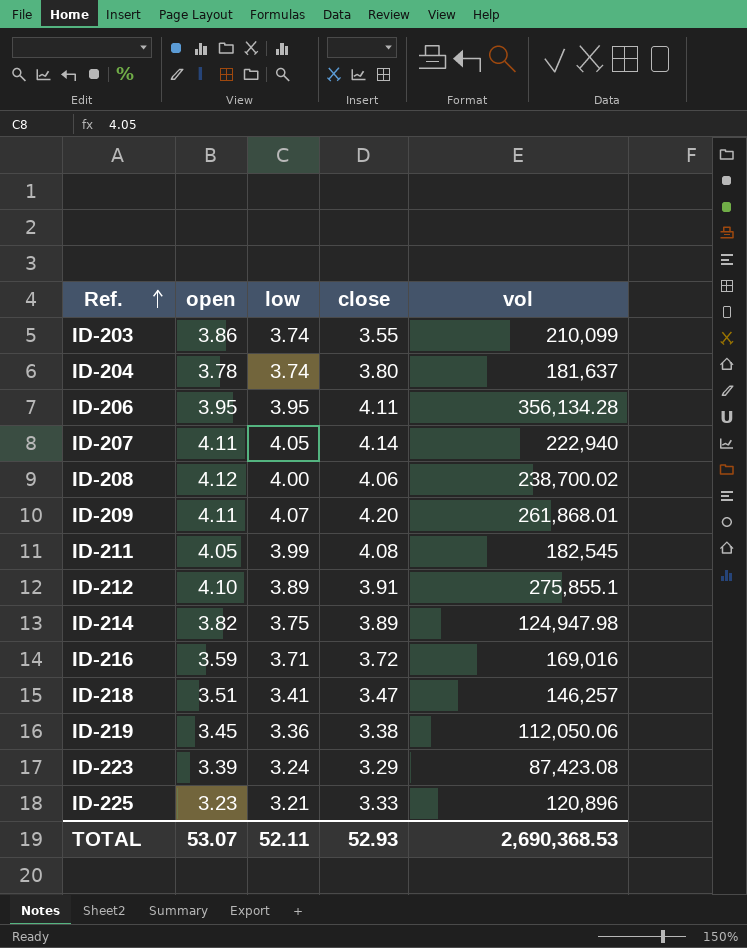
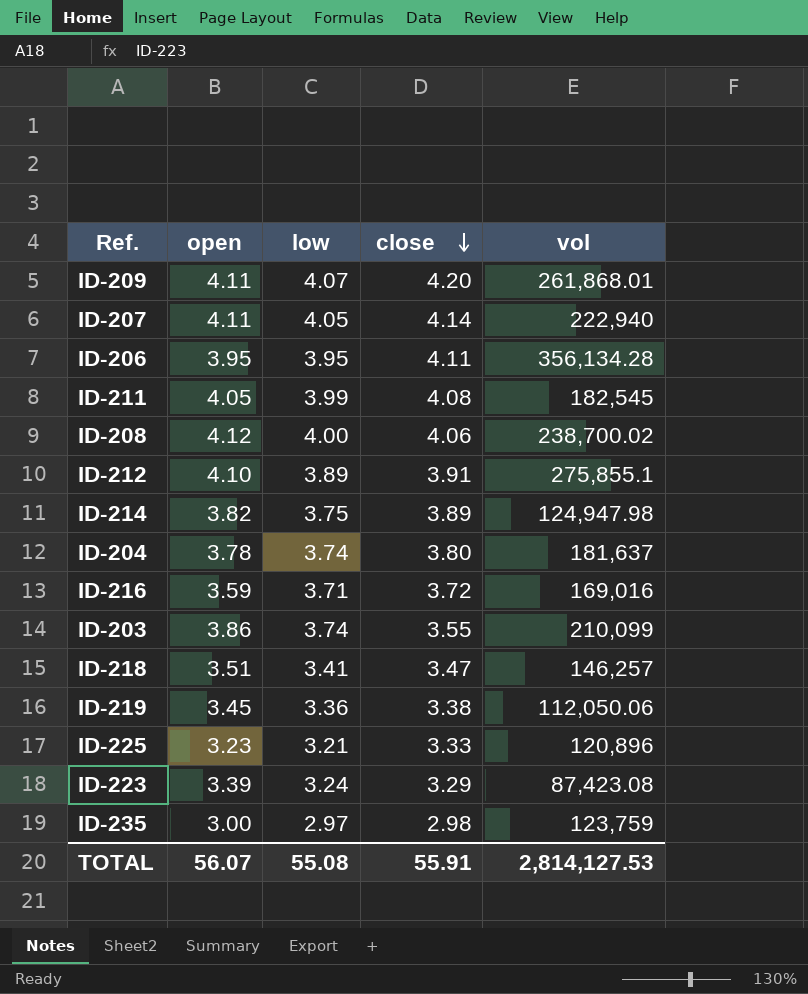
row order: Ref. ascending -> close descending
row ID-235: none -> 3.00 | 2.97 | 2.98 | 123,759
TOTAL | open: 53.07 -> 56.07
TOTAL | low: 52.11 -> 55.08
TOTAL | close: 52.93 -> 55.91
TOTAL | vol: 2,690,368.53 -> 2,814,127.53

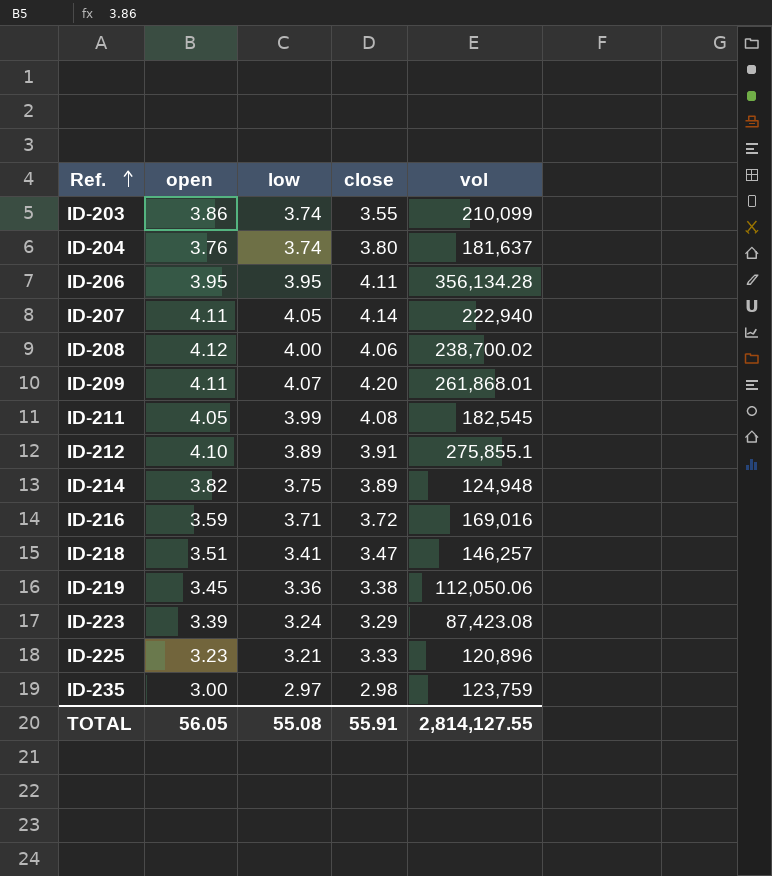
row order: close descending -> Ref. ascending
ID-204 | open: 3.78 -> 3.76
ID-214 | vol: 124,947.98 -> 124,948
TOTAL | open: 56.07 -> 56.05
TOTAL | vol: 2,814,127.53 -> 2,814,127.55

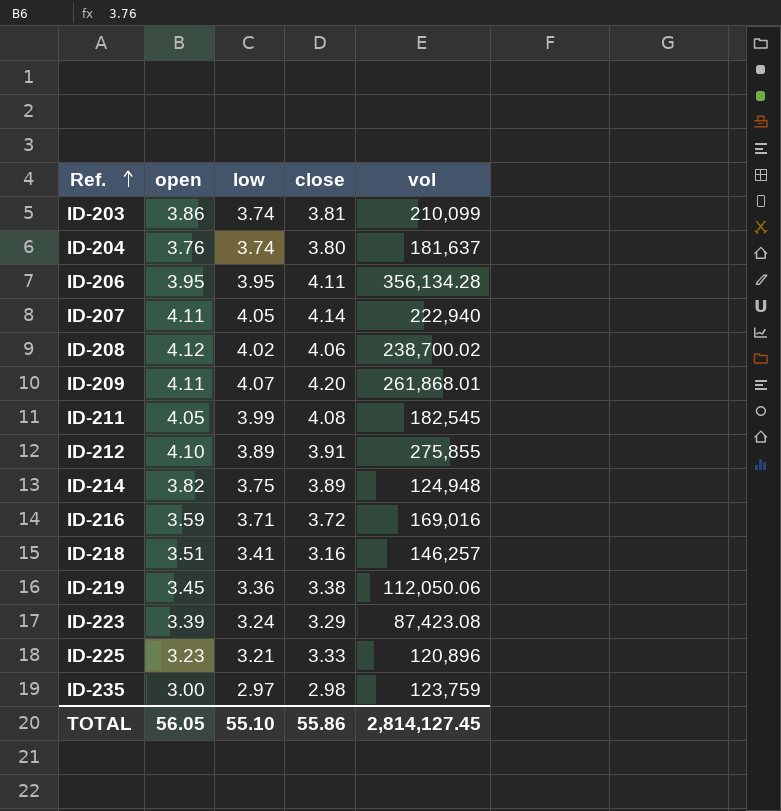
ID-203 | close: 3.55 -> 3.81
ID-208 | low: 4.00 -> 4.02
ID-212 | vol: 275,855.1 -> 275,855
ID-218 | close: 3.47 -> 3.16
TOTAL | low: 55.08 -> 55.10
TOTAL | close: 55.91 -> 55.86
TOTAL | vol: 2,814,127.55 -> 2,814,127.45

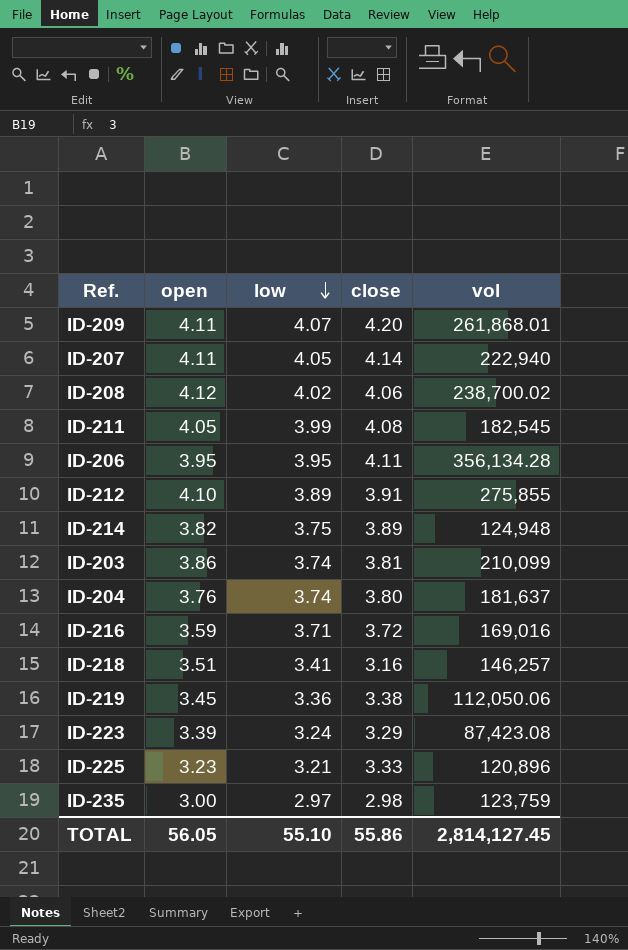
row order: Ref. ascending -> low descending

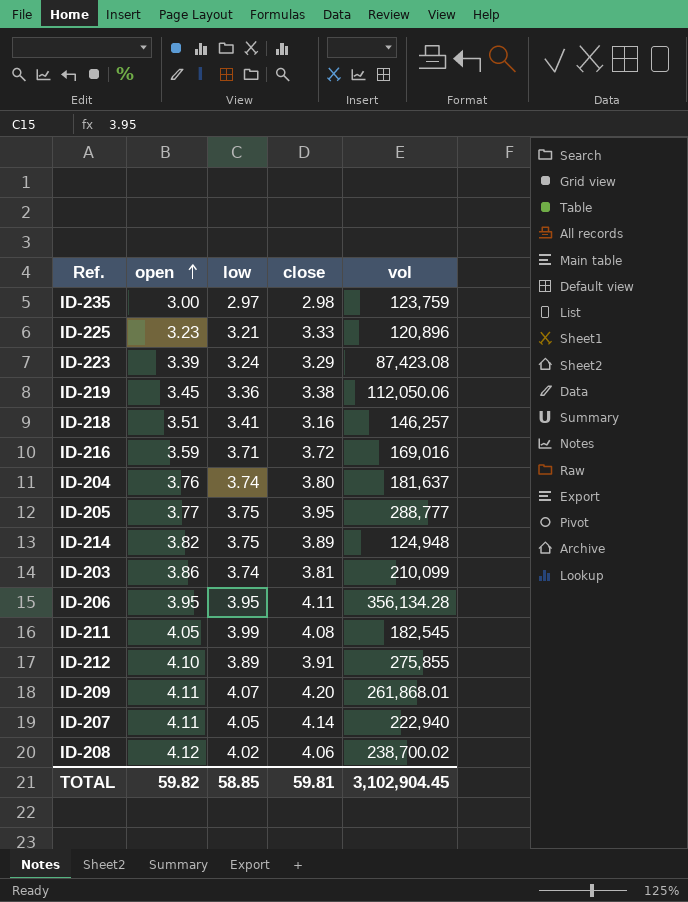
row order: low descending -> open ascending
row ID-205: none -> 3.77 | 3.75 | 3.95 | 288,777
TOTAL | open: 56.05 -> 59.82
TOTAL | low: 55.10 -> 58.85
TOTAL | close: 55.86 -> 59.81
TOTAL | vol: 2,814,127.45 -> 3,102,904.45

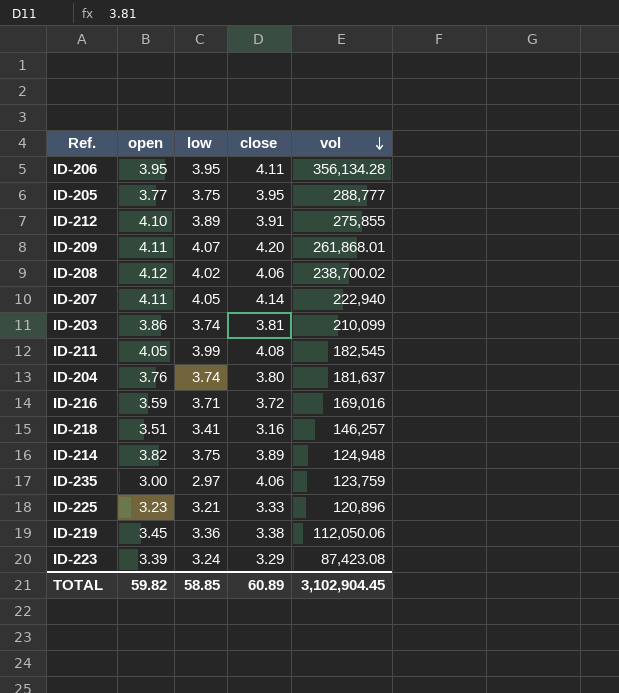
row order: open ascending -> vol descending
ID-235 | close: 2.98 -> 4.06
TOTAL | close: 59.81 -> 60.89

